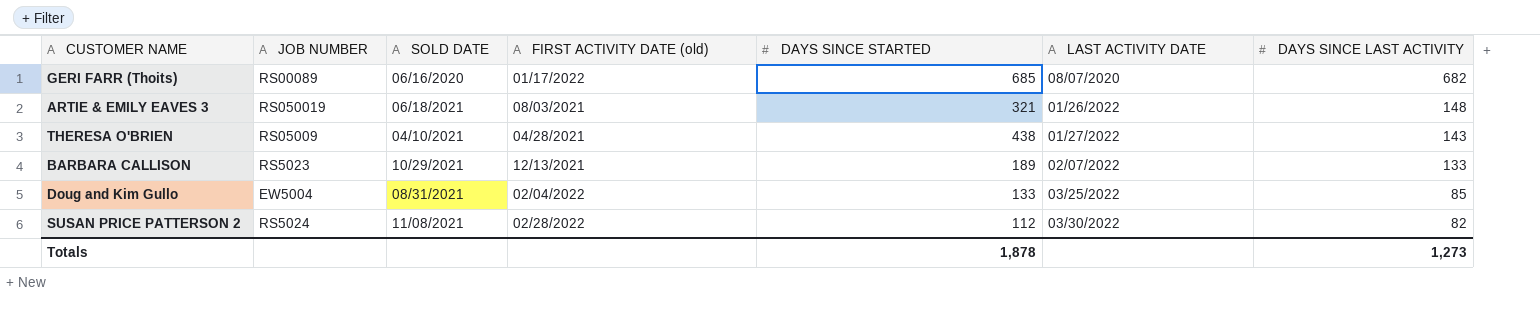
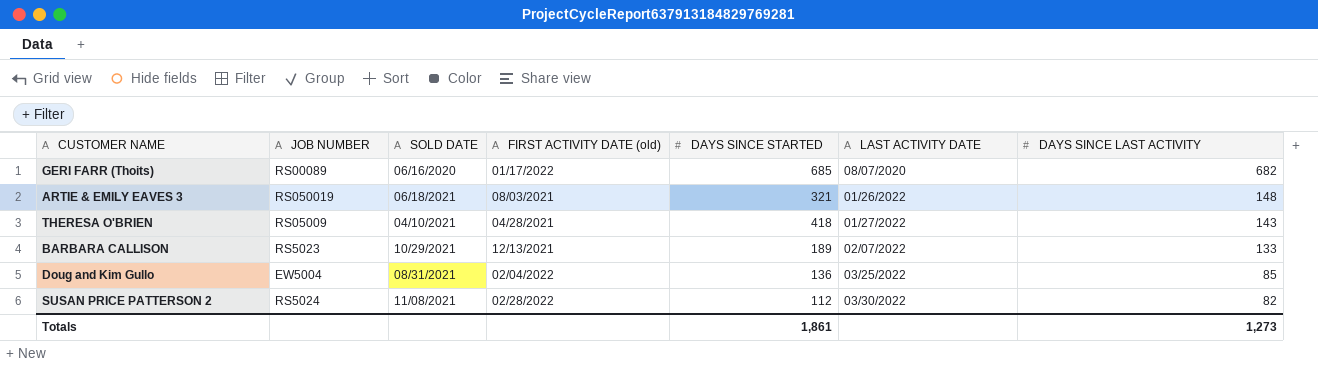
THERESA O'BRIEN | DAYS SINCE STARTED: 438 -> 418
Doug and Kim Gullo | DAYS SINCE STARTED: 133 -> 136
Totals | DAYS SINCE STARTED: 1,878 -> 1,861

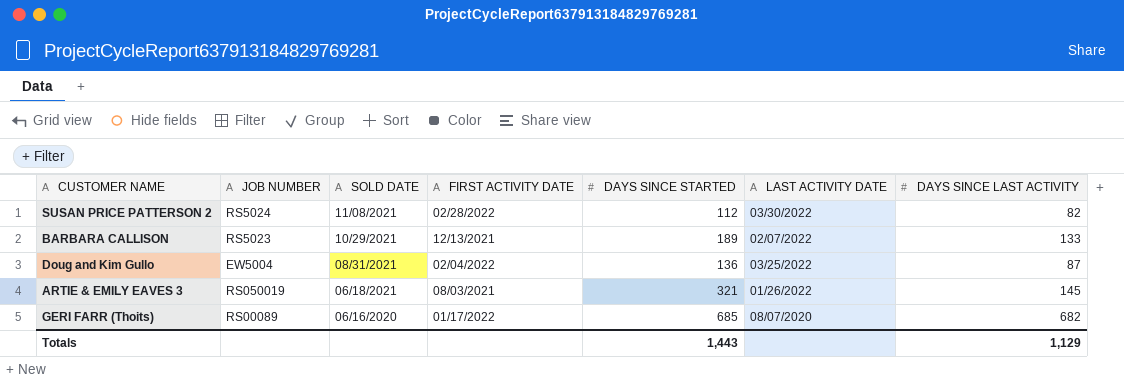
row order: LAST ACTIVITY DATE ascending -> SOLD DATE descending
column name: FIRST ACTIVITY DATE (old) -> FIRST ACTIVITY DATE
row THERESA O'BRIEN: RS05009 | 04/10/2021 | 04/28/2021 | 418 | 01/27/2022 | 143 -> none
Doug and Kim Gullo | DAYS SINCE LAST ACTIVITY: 85 -> 87
ARTIE & EMILY EAVES 3 | DAYS SINCE LAST ACTIVITY: 148 -> 145
Totals | DAYS SINCE STARTED: 1,861 -> 1,443
Totals | DAYS SINCE LAST ACTIVITY: 1,273 -> 1,129

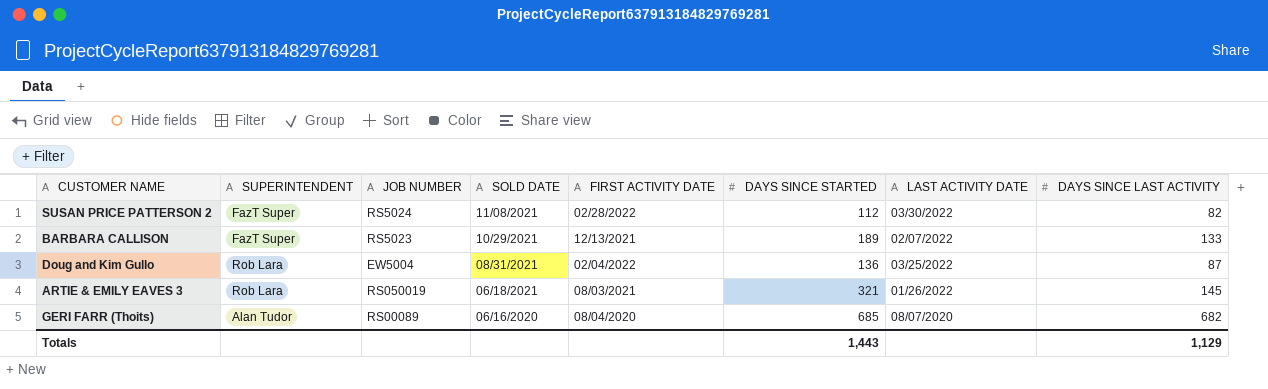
column SUPERINTENDENT | position: none -> 2
GERI FARR (Thoits) | FIRST ACTIVITY DATE: 01/17/2022 -> 08/04/2020

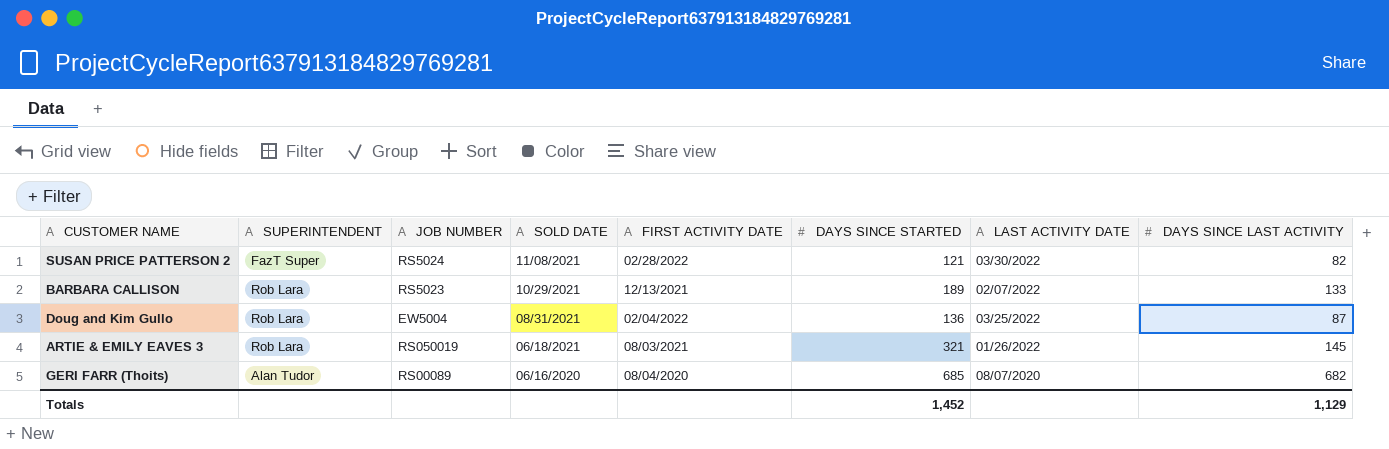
SUSAN PRICE PATTERSON 2 | DAYS SINCE STARTED: 112 -> 121
BARBARA CALLISON | SUPERINTENDENT: FazT Super -> Rob Lara
Totals | DAYS SINCE STARTED: 1,443 -> 1,452

